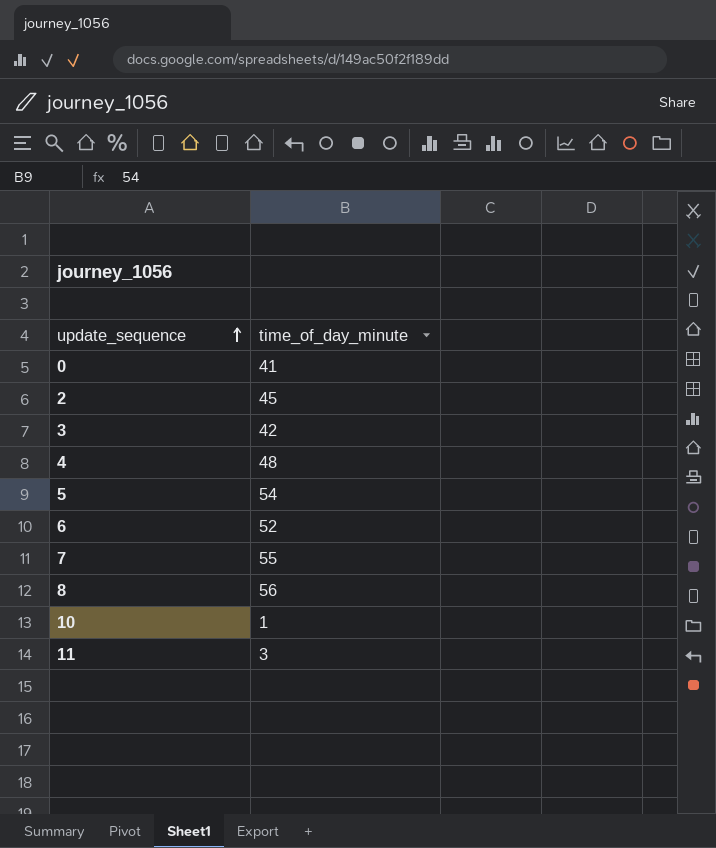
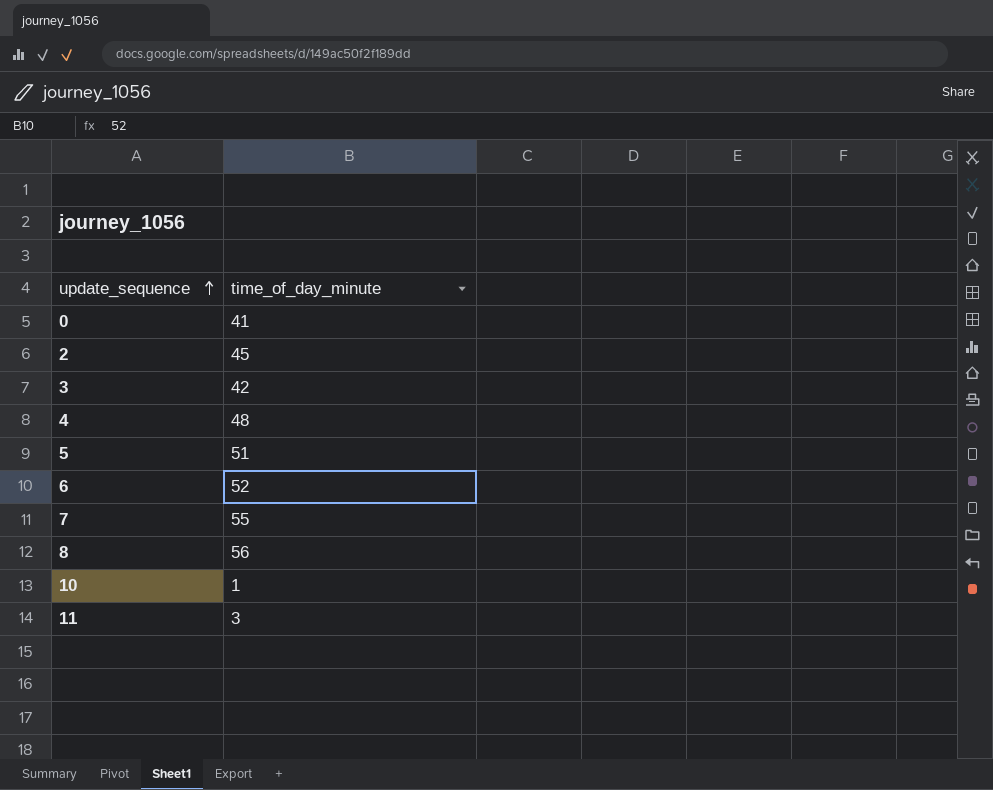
5 | time_of_day_minute: 54 -> 51

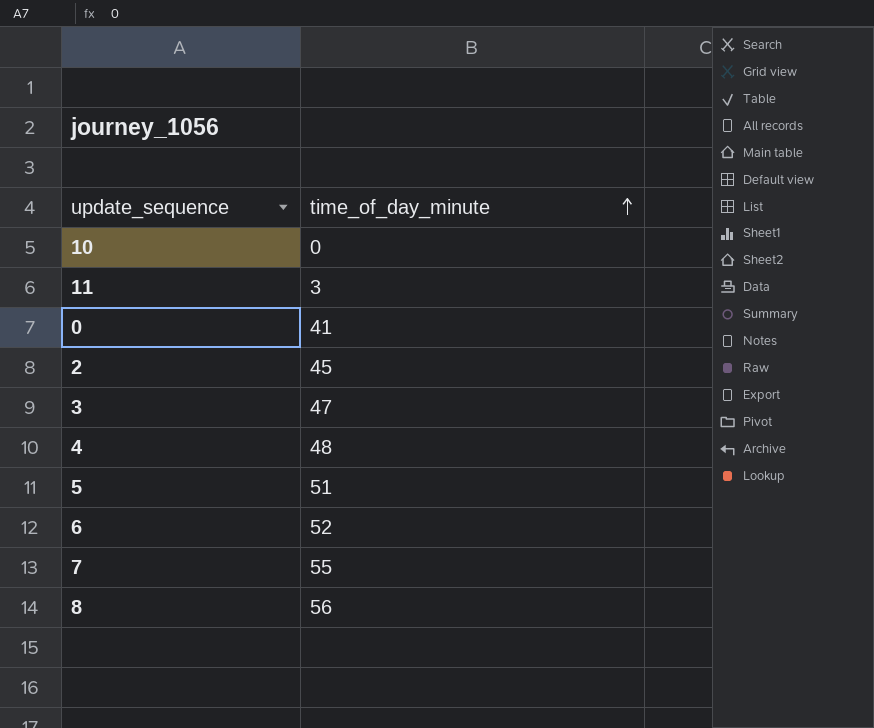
row order: update_sequence ascending -> time_of_day_minute ascending
10 | time_of_day_minute: 1 -> 0
3 | time_of_day_minute: 42 -> 47

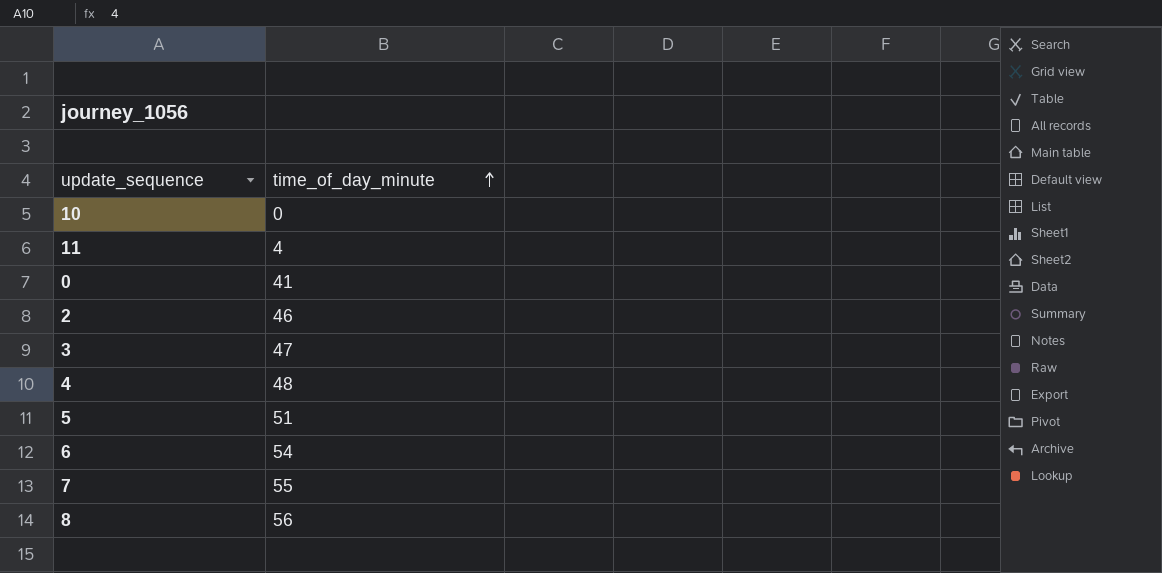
11 | time_of_day_minute: 3 -> 4
2 | time_of_day_minute: 45 -> 46
6 | time_of_day_minute: 52 -> 54

